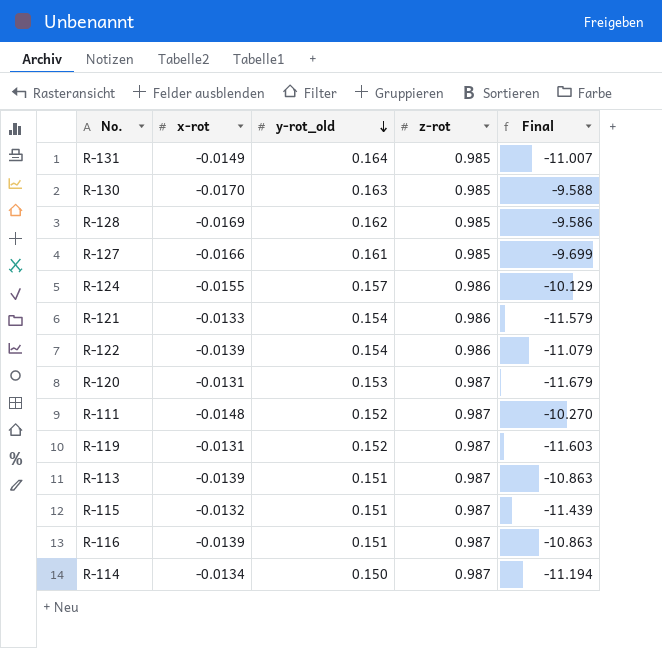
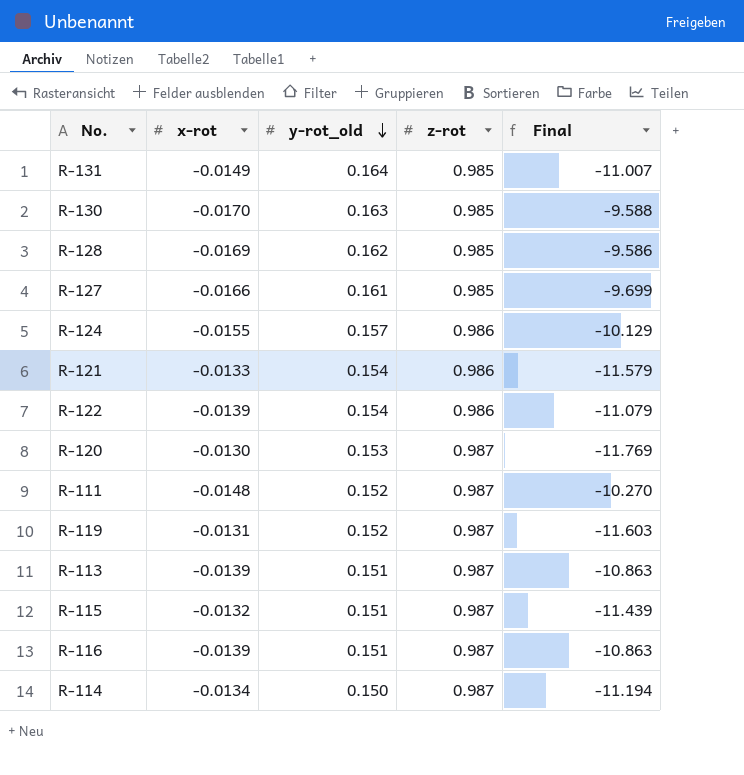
R-120 | x-rot: -0.0131 -> -0.0130
R-120 | Final: -11.679 -> -11.769

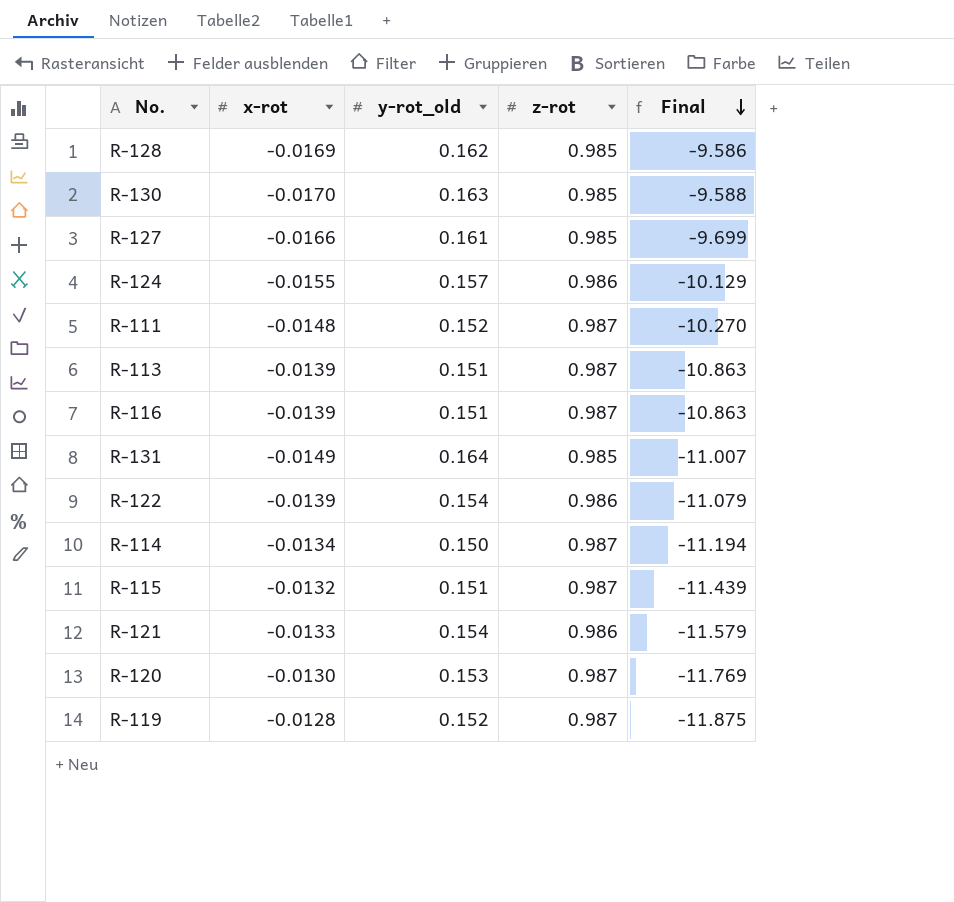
row order: y-rot_old descending -> Final descending
R-119 | x-rot: -0.0131 -> -0.0128
R-119 | Final: -11.603 -> -11.875

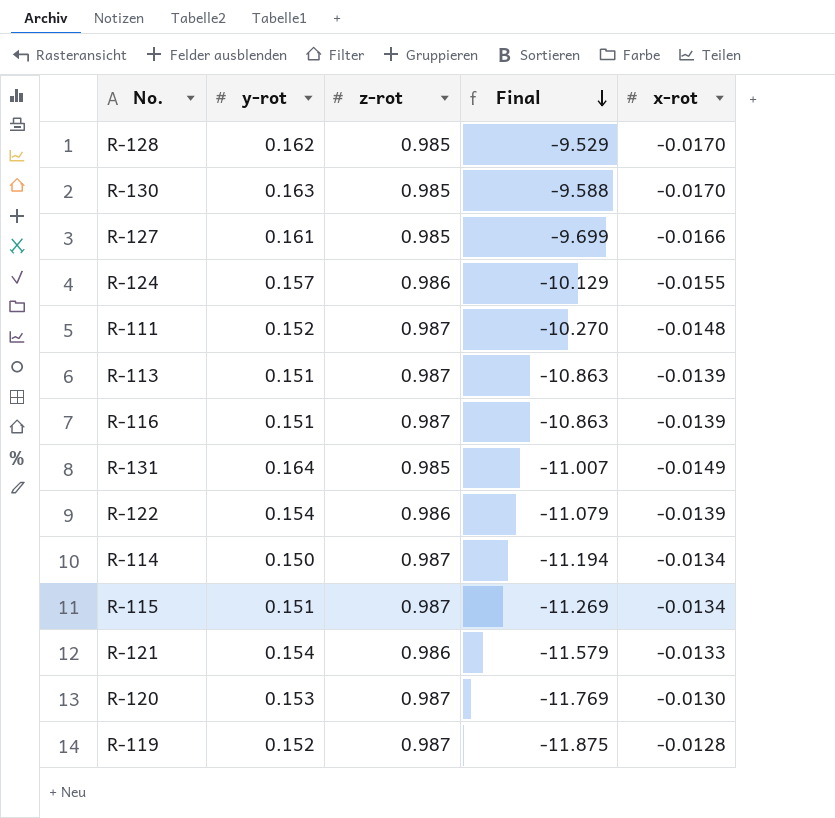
column name: y-rot_old -> y-rot
column x-rot | position: 2 -> 5
R-128 | Final: -9.586 -> -9.529
R-128 | x-rot: -0.0169 -> -0.0170
R-115 | Final: -11.439 -> -11.269
R-115 | x-rot: -0.0132 -> -0.0134

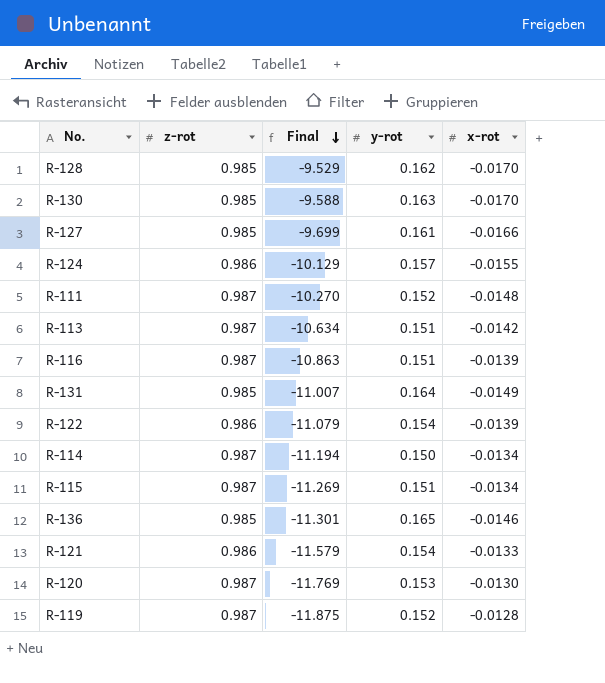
column y-rot | position: 2 -> 4
R-113 | Final: -10.863 -> -10.634
R-113 | x-rot: -0.0139 -> -0.0142
row R-136: none -> 0.985 | -11.301 | 0.165 | -0.0146

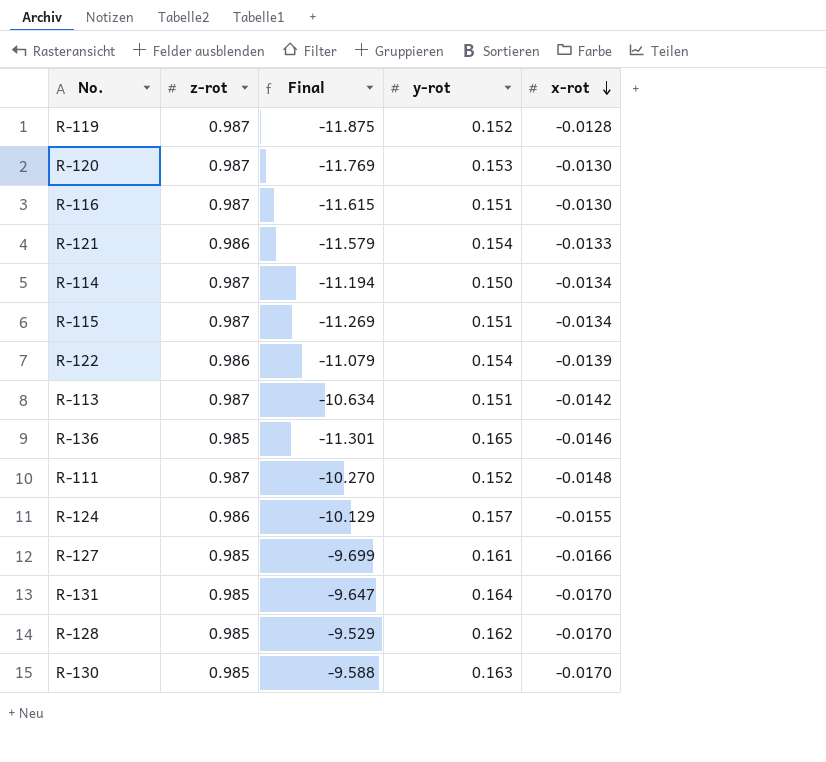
row order: Final descending -> x-rot descending
R-116 | Final: -10.863 -> -11.615
R-116 | x-rot: -0.0139 -> -0.0130
R-131 | Final: -11.007 -> -9.647
R-131 | x-rot: -0.0149 -> -0.0170

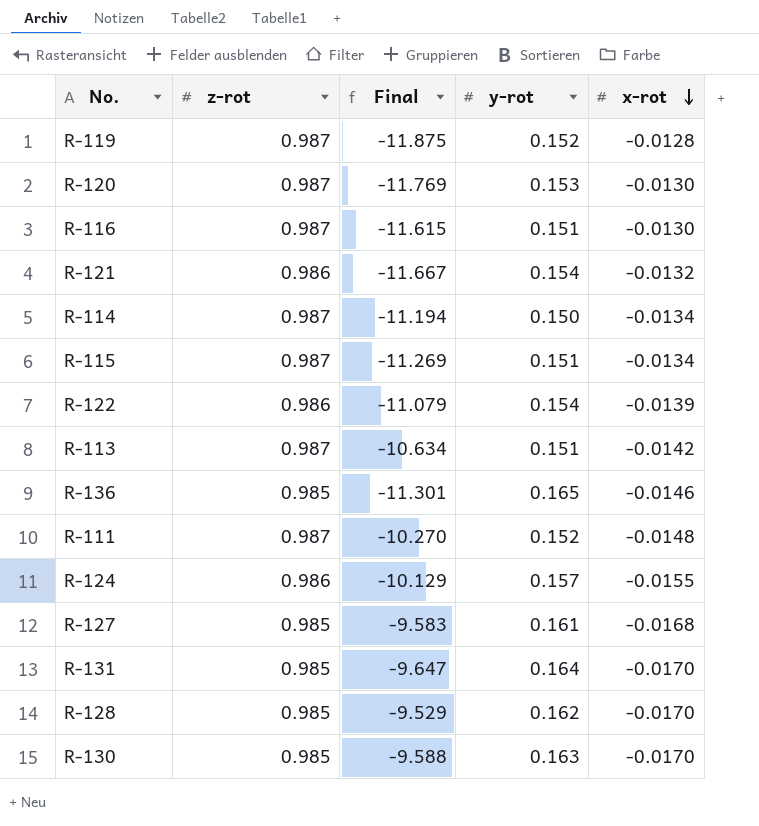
R-121 | Final: -11.579 -> -11.667
R-121 | x-rot: -0.0133 -> -0.0132
R-127 | Final: -9.699 -> -9.583
R-127 | x-rot: -0.0166 -> -0.0168

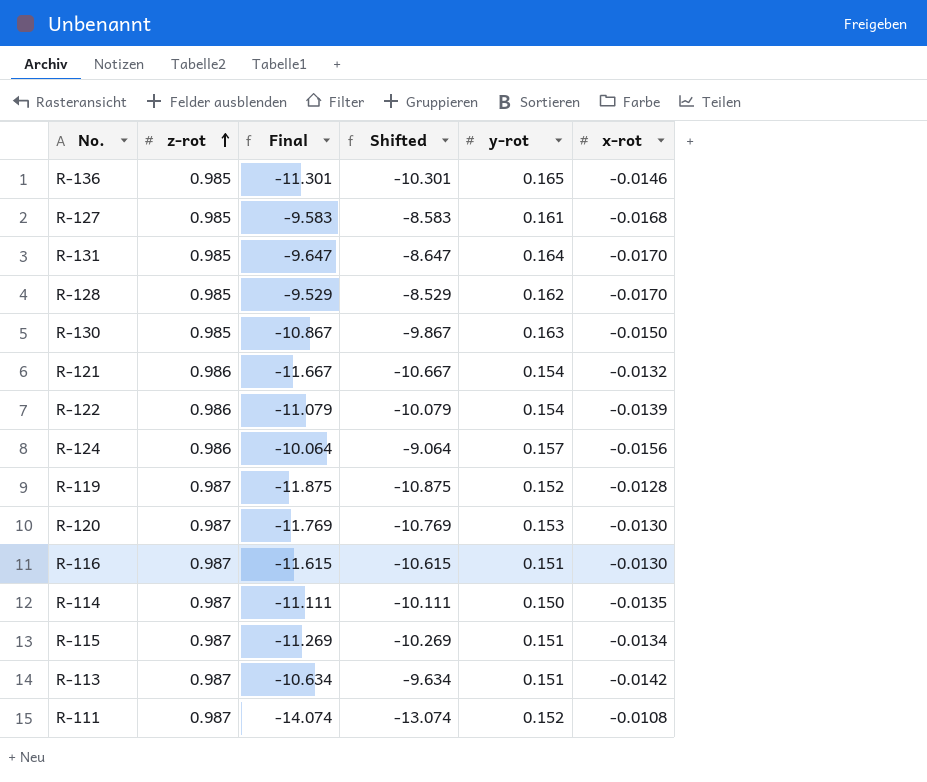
row order: x-rot descending -> z-rot ascending
column Shifted | formula: none -> [Final] + 1
R-130 | Final: -9.588 -> -10.867
R-130 | x-rot: -0.0170 -> -0.0150
R-124 | Final: -10.129 -> -10.064
R-124 | x-rot: -0.0155 -> -0.0156
R-114 | Final: -11.194 -> -11.111
R-114 | x-rot: -0.0134 -> -0.0135
R-111 | Final: -10.270 -> -14.074
R-111 | x-rot: -0.0148 -> -0.0108

